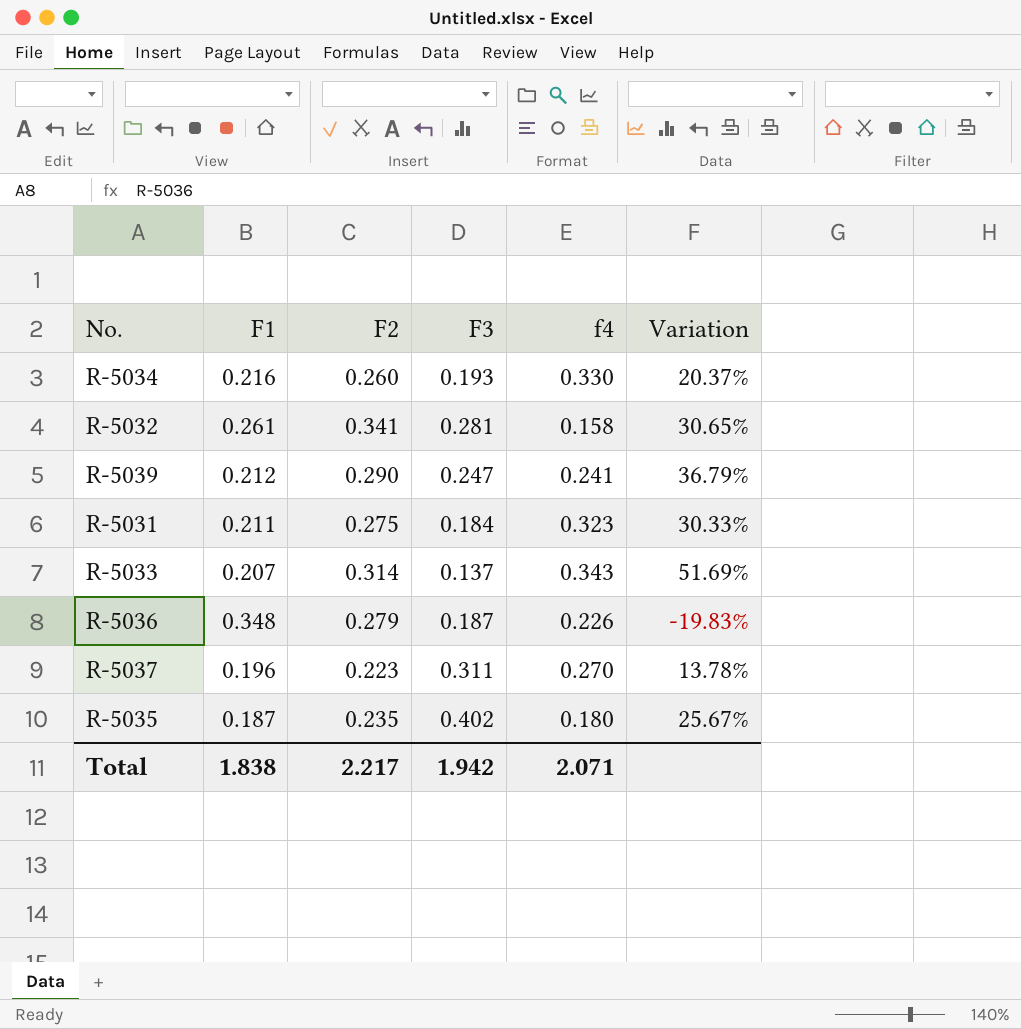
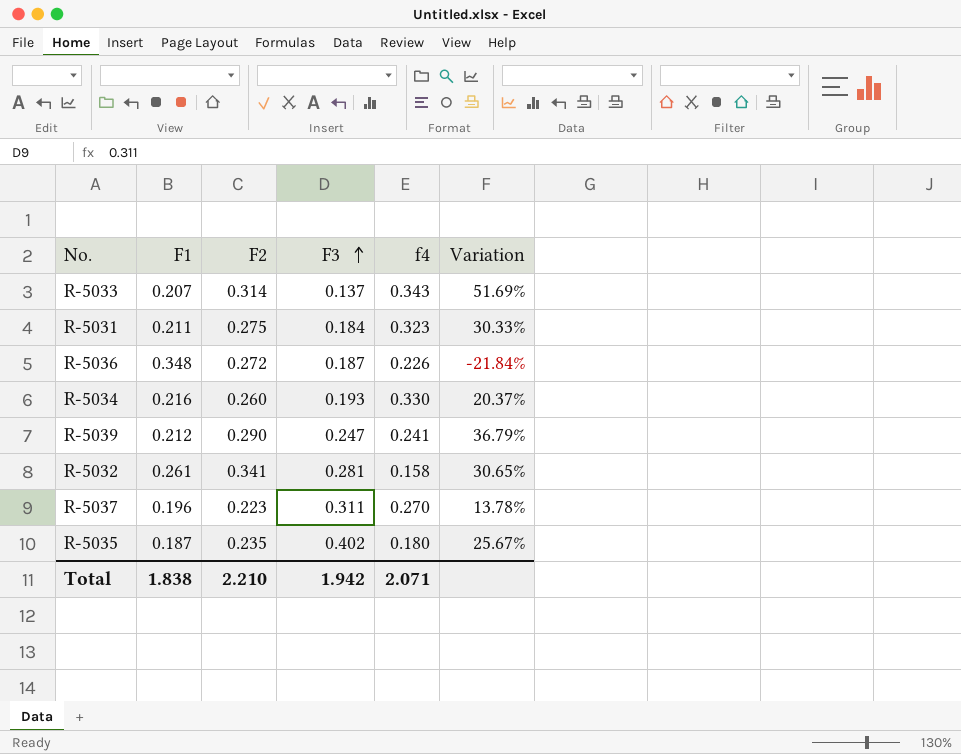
row order: none -> F3 ascending
R-5036 | F2: 0.279 -> 0.272
R-5036 | Variation: -19.83% -> -21.84%
Total | F2: 2.217 -> 2.210

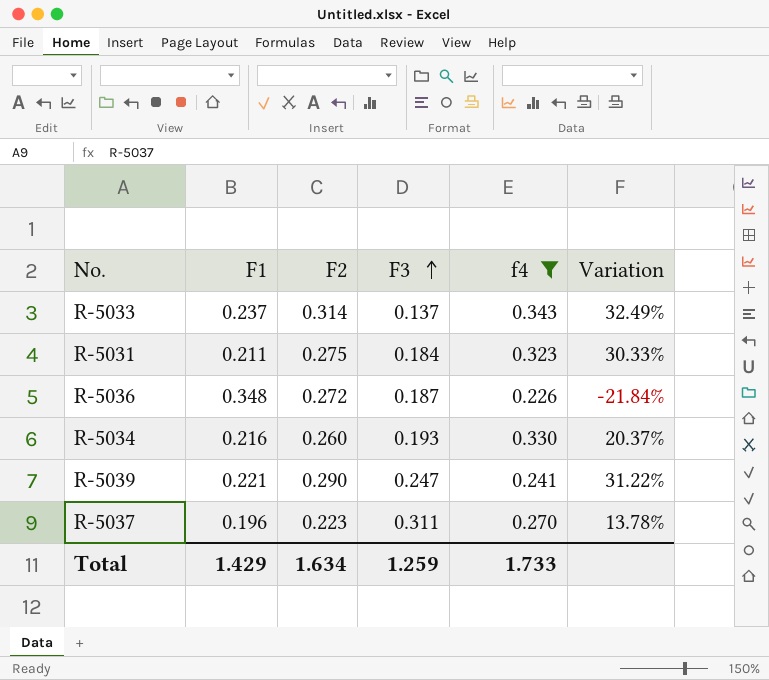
filter: none -> f4 >= 0.226
R-5033 | F1: 0.207 -> 0.237
R-5033 | Variation: 51.69% -> 32.49%
R-5039 | F1: 0.212 -> 0.221
R-5039 | Variation: 36.79% -> 31.22%
Total | F1: 1.838 -> 1.429
Total | F2: 2.210 -> 1.634
Total | F3: 1.942 -> 1.259
Total | f4: 2.071 -> 1.733

